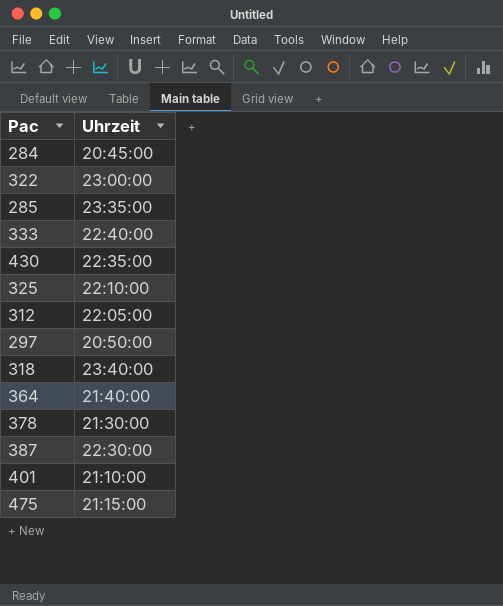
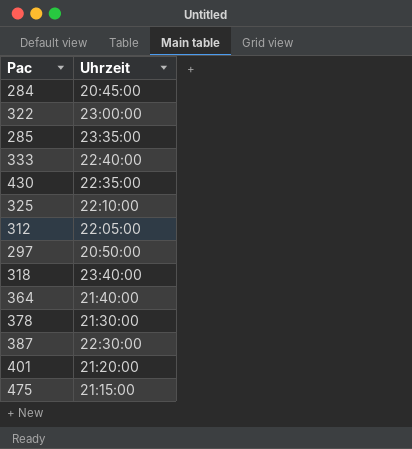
401 | Uhrzeit: 21:10:00 -> 21:20:00

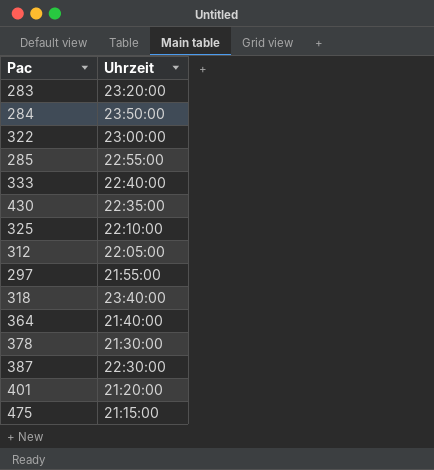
row 283: none -> 23:20:00
284 | Uhrzeit: 20:45:00 -> 23:50:00
285 | Uhrzeit: 23:35:00 -> 22:55:00
297 | Uhrzeit: 20:50:00 -> 21:55:00

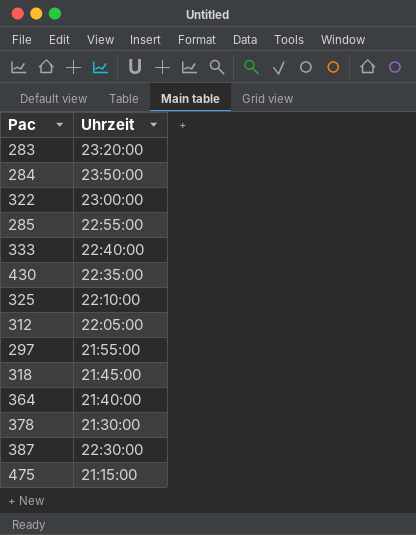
row 401: 21:20:00 -> none
318 | Uhrzeit: 23:40:00 -> 21:45:00

